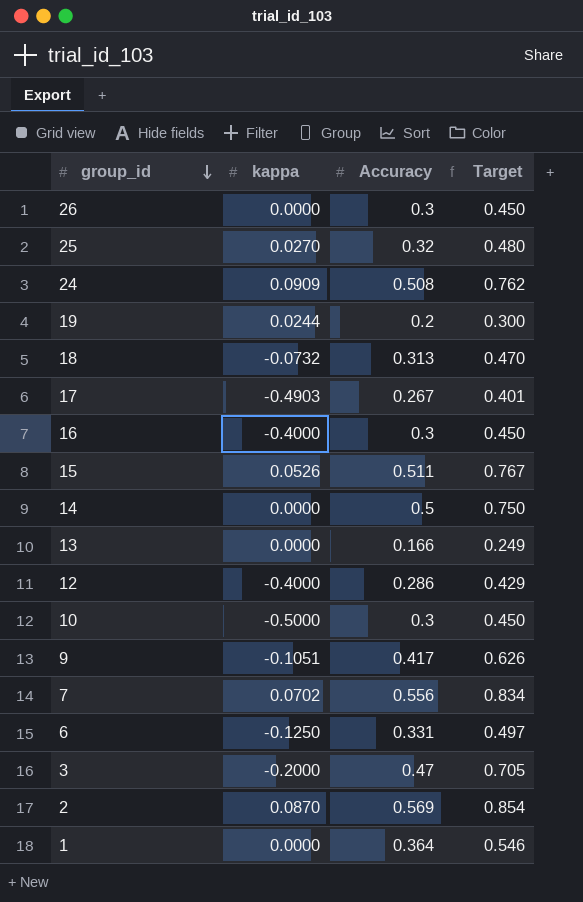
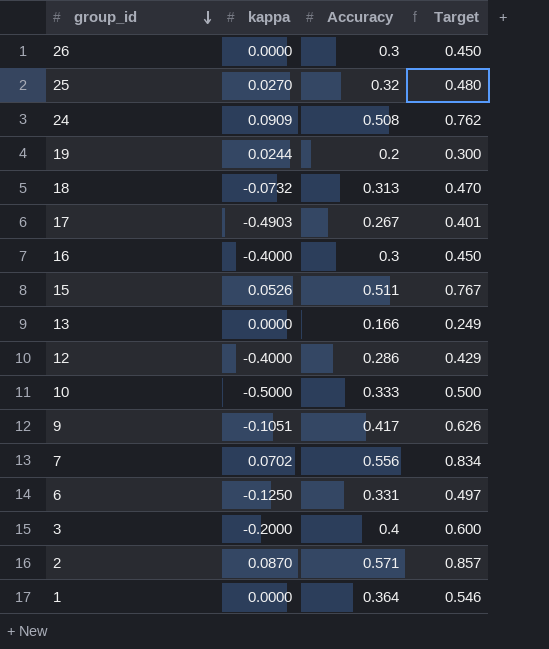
row 14: 0.0000 | 0.5 | 0.750 -> none
10 | Accuracy: 0.3 -> 0.333
10 | Target: 0.450 -> 0.500
3 | Accuracy: 0.47 -> 0.4
3 | Target: 0.705 -> 0.600
2 | Accuracy: 0.569 -> 0.571
2 | Target: 0.854 -> 0.857

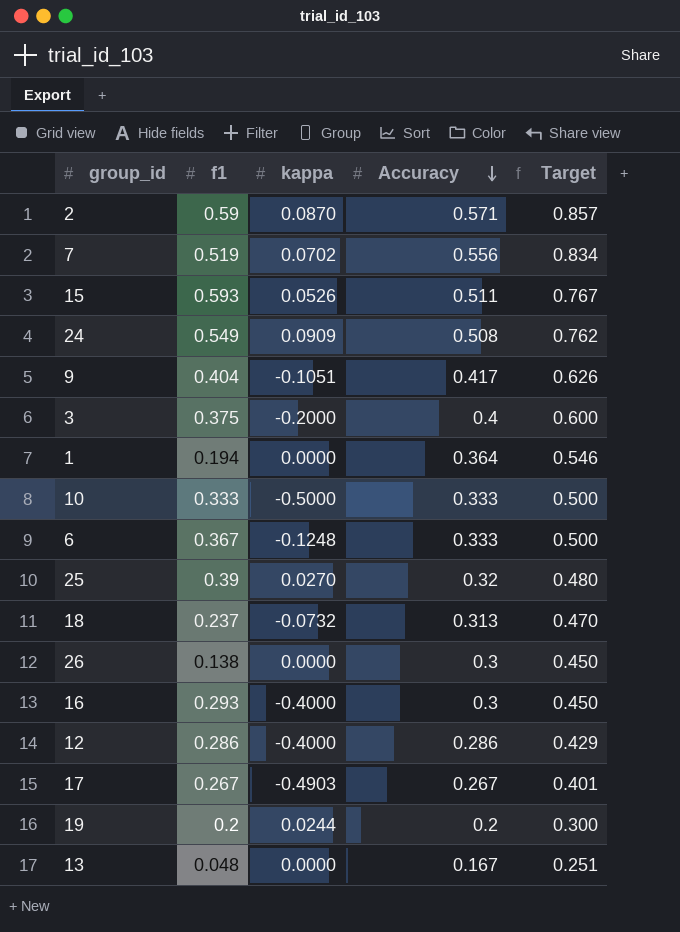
row order: group_id descending -> Accuracy descending
column f1 | position: none -> 2
6 | kappa: -0.1250 -> -0.1248
6 | Accuracy: 0.331 -> 0.333
6 | Target: 0.497 -> 0.500
13 | Accuracy: 0.166 -> 0.167
13 | Target: 0.249 -> 0.251

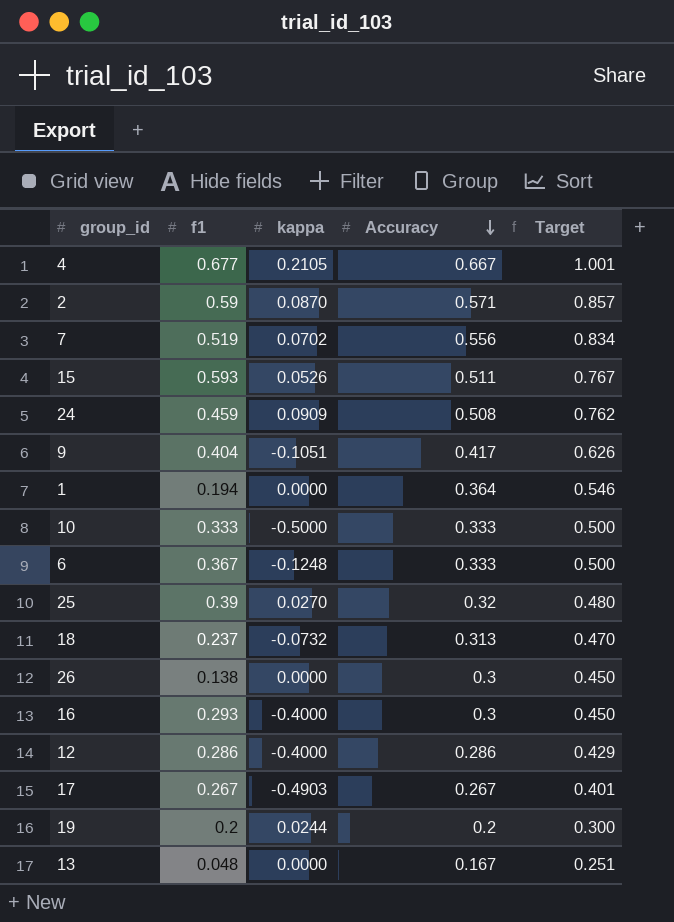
row 3: 0.375 | -0.2000 | 0.4 | 0.600 -> none
row 4: none -> 0.677 | 0.2105 | 0.667 | 1.001
24 | f1: 0.549 -> 0.459

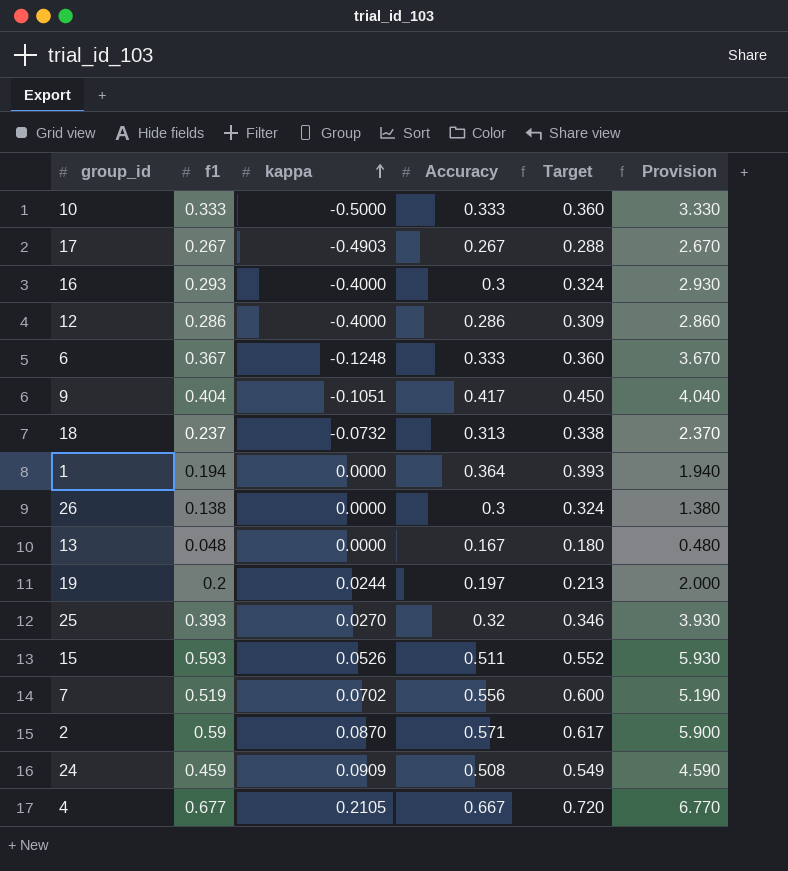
row order: Accuracy descending -> kappa ascending
column Target | formula: [Accuracy] * 1.5 -> [Accuracy] * 1.08
column Provision | formula: none -> [f1] * 10
19 | Accuracy: 0.2 -> 0.197
25 | f1: 0.39 -> 0.393

